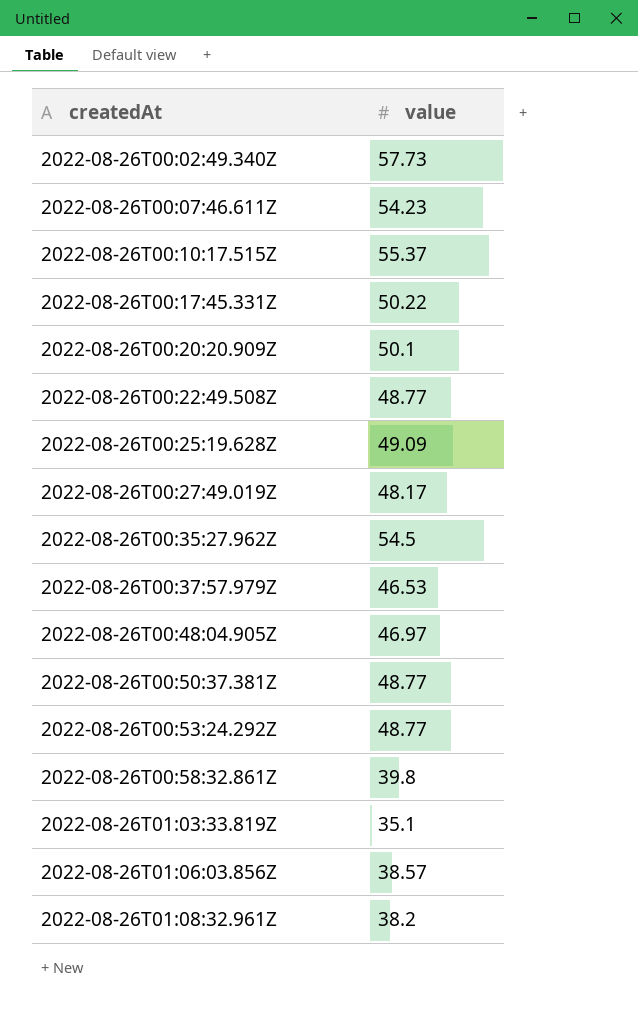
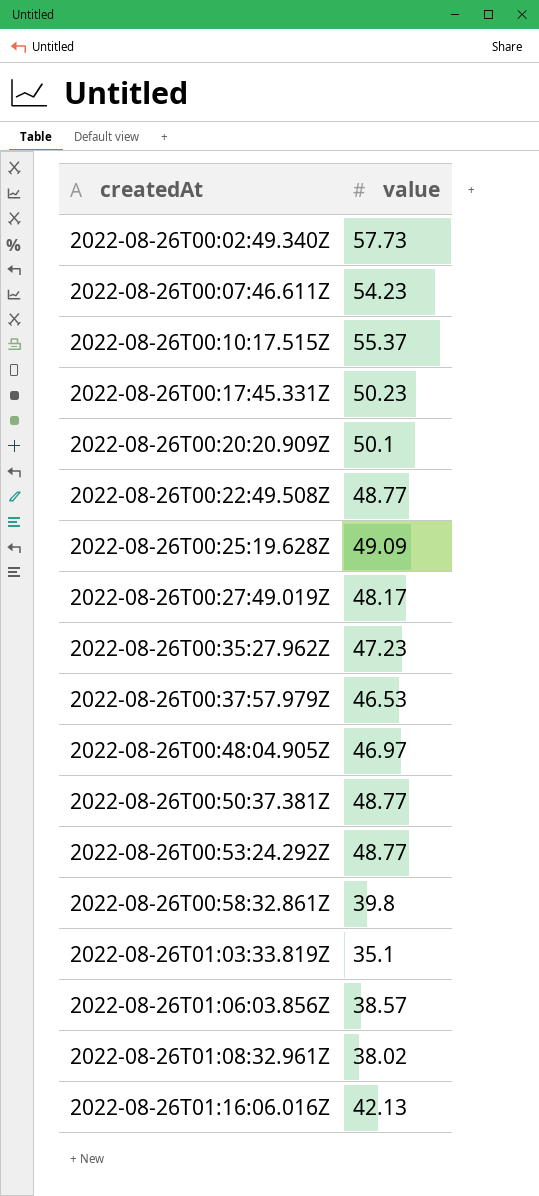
2022-08-26T00:17:45.331Z | value: 50.22 -> 50.23
2022-08-26T00:35:27.962Z | value: 54.5 -> 47.23
2022-08-26T01:08:32.961Z | value: 38.2 -> 38.02
row 2022-08-26T01:16:06.016Z: none -> 42.13

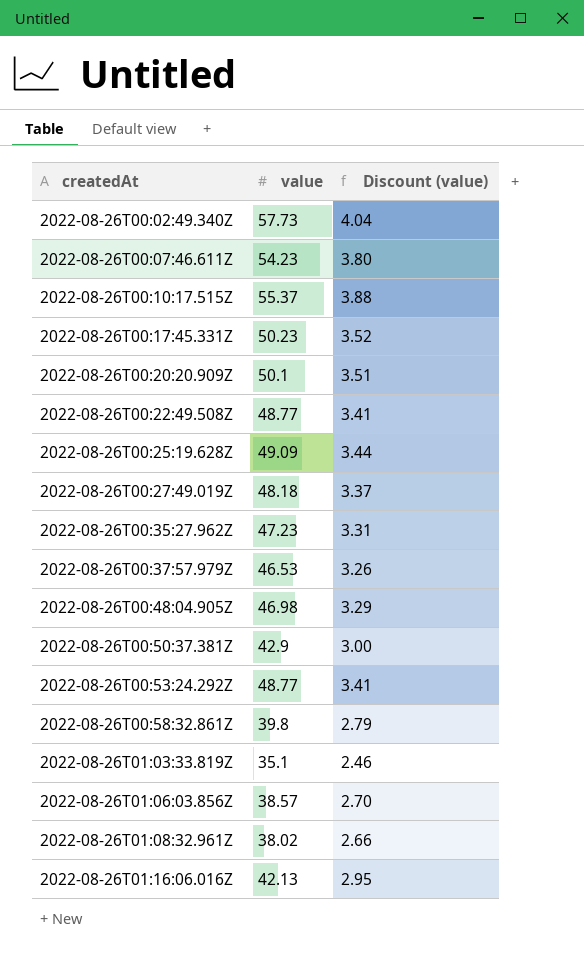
column Discount (value) | formula: none -> [value] * 0.07
2022-08-26T00:27:49.019Z | value: 48.17 -> 48.18
2022-08-26T00:48:04.905Z | value: 46.97 -> 46.98
2022-08-26T00:50:37.381Z | value: 48.77 -> 42.9

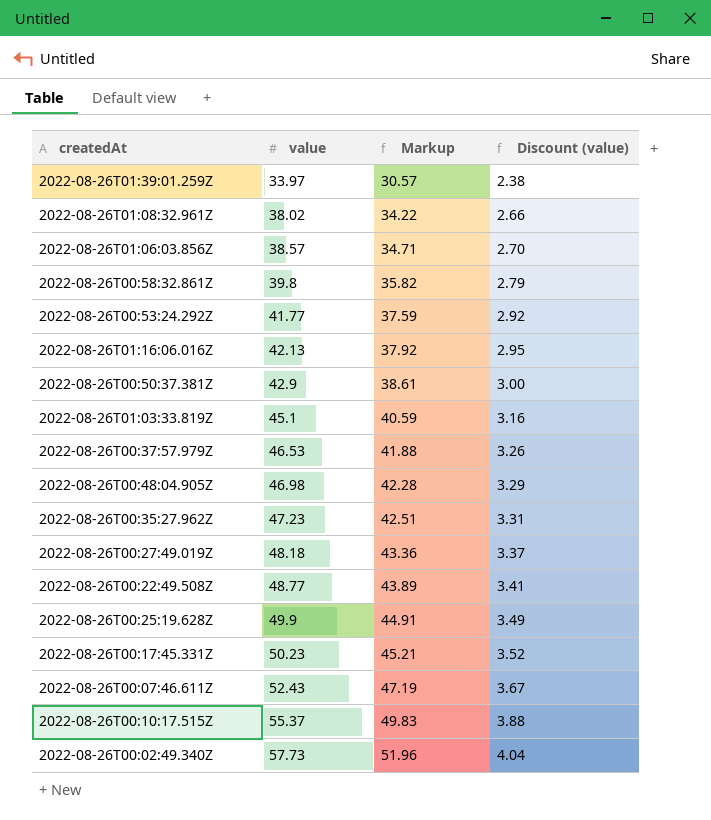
row order: createdAt ascending -> value ascending
column Markup | formula: none -> [value] * 0.9
row 2022-08-26T00:20:20.909Z: 50.1 | 3.51 -> none
row 2022-08-26T01:39:01.259Z: none -> 33.97 | 30.57 | 2.38
2022-08-26T00:53:24.292Z | value: 48.77 -> 41.77
2022-08-26T00:53:24.292Z | Discount (value): 3.41 -> 2.92
2022-08-26T01:03:33.819Z | value: 35.1 -> 45.1
2022-08-26T01:03:33.819Z | Discount (value): 2.46 -> 3.16
2022-08-26T00:25:19.628Z | value: 49.09 -> 49.9
2022-08-26T00:25:19.628Z | Discount (value): 3.44 -> 3.49
2022-08-26T00:07:46.611Z | value: 54.23 -> 52.43
2022-08-26T00:07:46.611Z | Discount (value): 3.80 -> 3.67

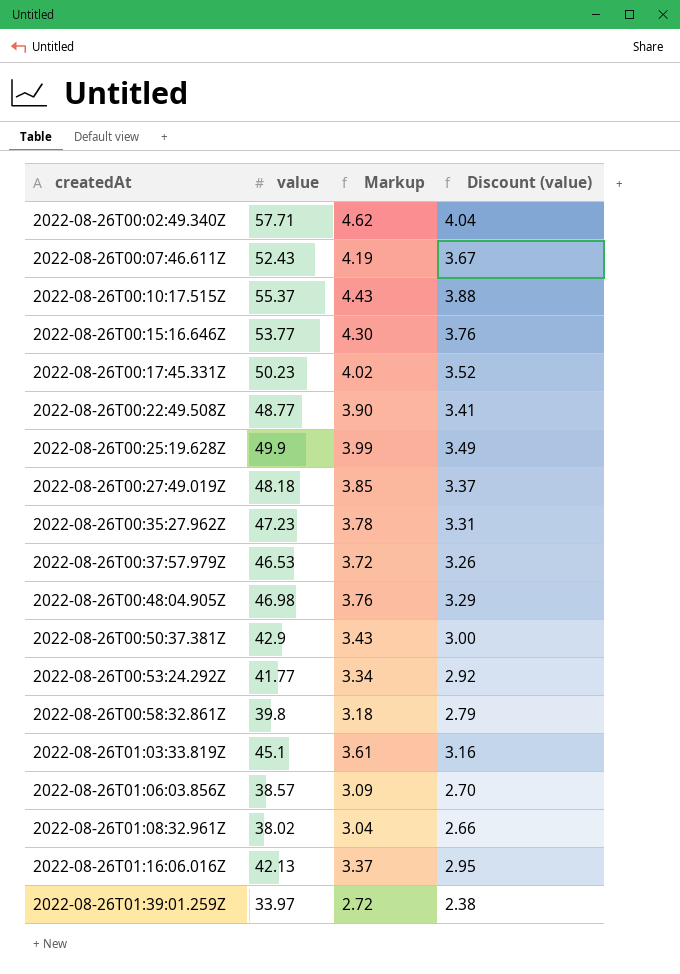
row order: value ascending -> createdAt ascending
column Markup | formula: [value] * 0.9 -> [value] * 0.08
2022-08-26T00:02:49.340Z | value: 57.73 -> 57.71
row 2022-08-26T00:15:16.646Z: none -> 53.77 | 4.30 | 3.76

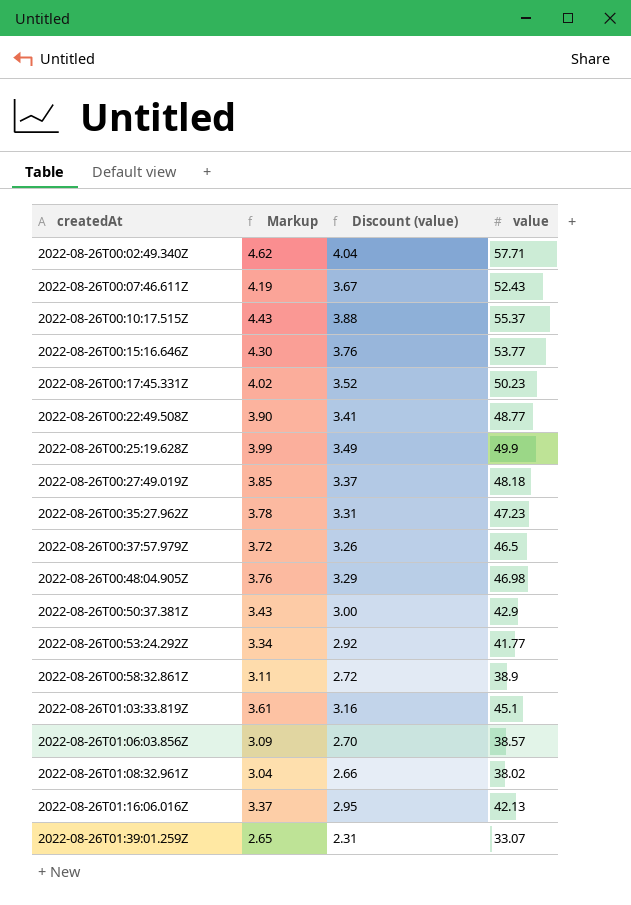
column value | position: 2 -> 4
2022-08-26T00:37:57.979Z | value: 46.53 -> 46.5
2022-08-26T00:58:32.861Z | Markup: 3.18 -> 3.11
2022-08-26T00:58:32.861Z | Discount (value): 2.79 -> 2.72
2022-08-26T00:58:32.861Z | value: 39.8 -> 38.9
2022-08-26T01:39:01.259Z | Markup: 2.72 -> 2.65
2022-08-26T01:39:01.259Z | Discount (value): 2.38 -> 2.31
2022-08-26T01:39:01.259Z | value: 33.97 -> 33.07

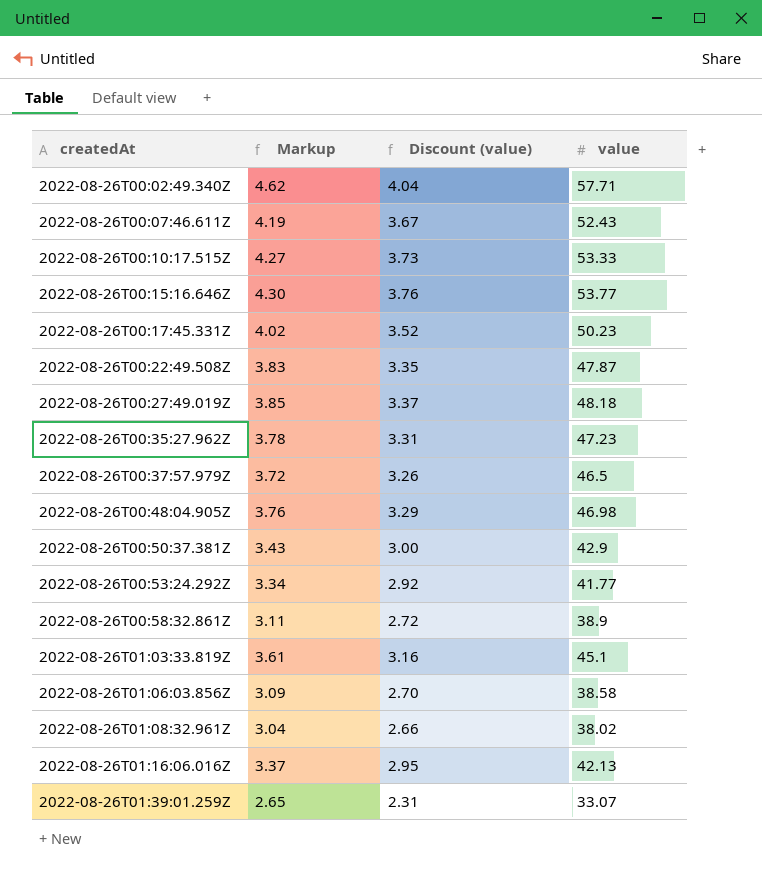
row 2022-08-26T00:25:19.628Z: 3.99 | 3.49 | 49.9 -> none
2022-08-26T00:10:17.515Z | Markup: 4.43 -> 4.27
2022-08-26T00:10:17.515Z | Discount (value): 3.88 -> 3.73
2022-08-26T00:10:17.515Z | value: 55.37 -> 53.33
2022-08-26T00:22:49.508Z | Markup: 3.90 -> 3.83
2022-08-26T00:22:49.508Z | Discount (value): 3.41 -> 3.35
2022-08-26T00:22:49.508Z | value: 48.77 -> 47.87
2022-08-26T01:06:03.856Z | value: 38.57 -> 38.58

